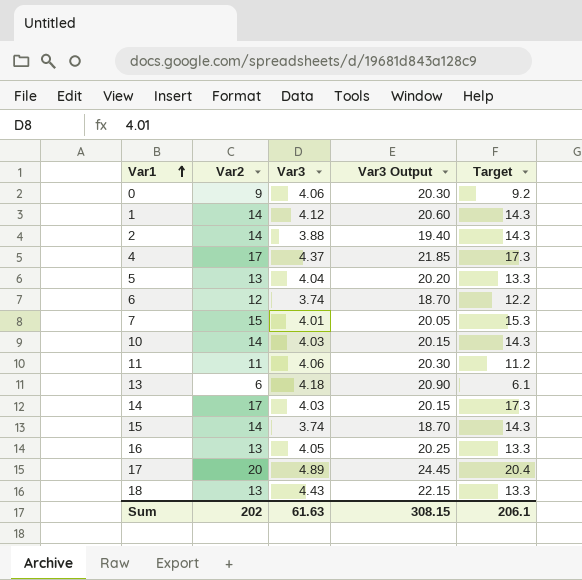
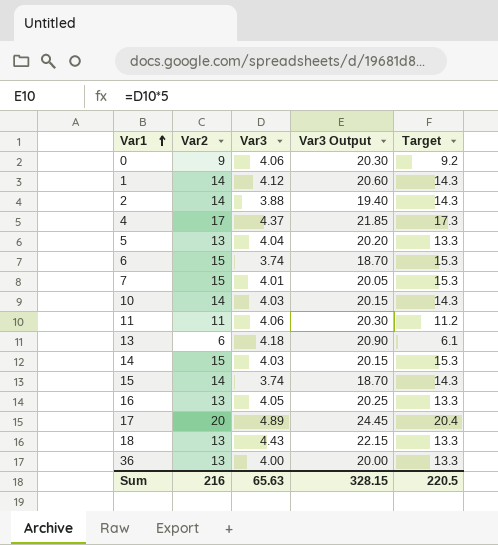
6 | Var2: 12 -> 15
6 | Target: 12.2 -> 15.3
14 | Var2: 17 -> 15
14 | Target: 17.3 -> 15.3
row 36: none -> 13 | 4.00 | 20.00 | 13.3
Sum | Var2: 202 -> 216
Sum | Var3: 61.63 -> 65.63
Sum | Var3 Output: 308.15 -> 328.15
Sum | Target: 206.1 -> 220.5

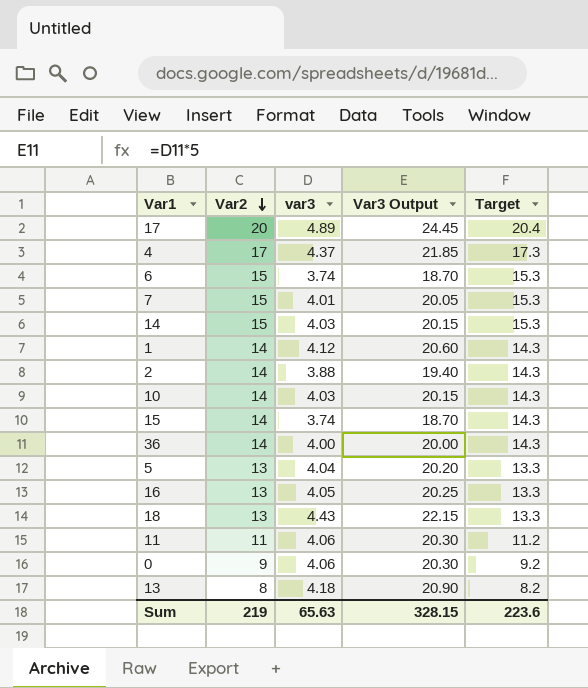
row order: Var1 ascending -> Var2 descending
column name: Var3 -> var3
36 | Var2: 13 -> 14
36 | Target: 13.3 -> 14.3
13 | Var2: 6 -> 8
13 | Target: 6.1 -> 8.2
Sum | Var2: 216 -> 219
Sum | Target: 220.5 -> 223.6

